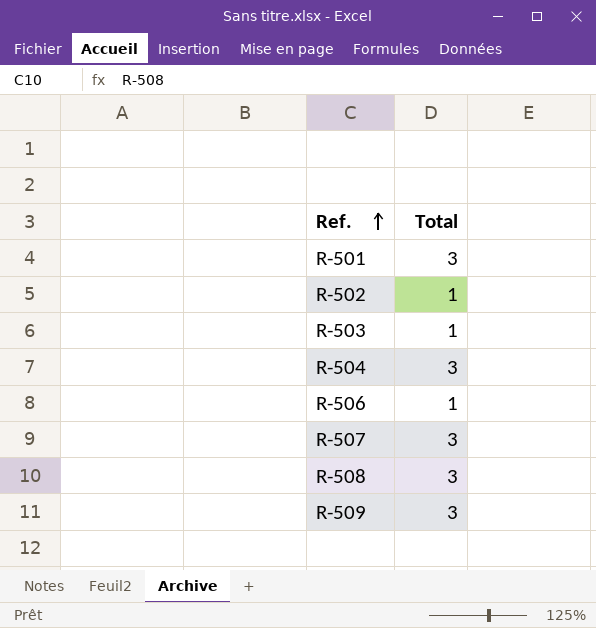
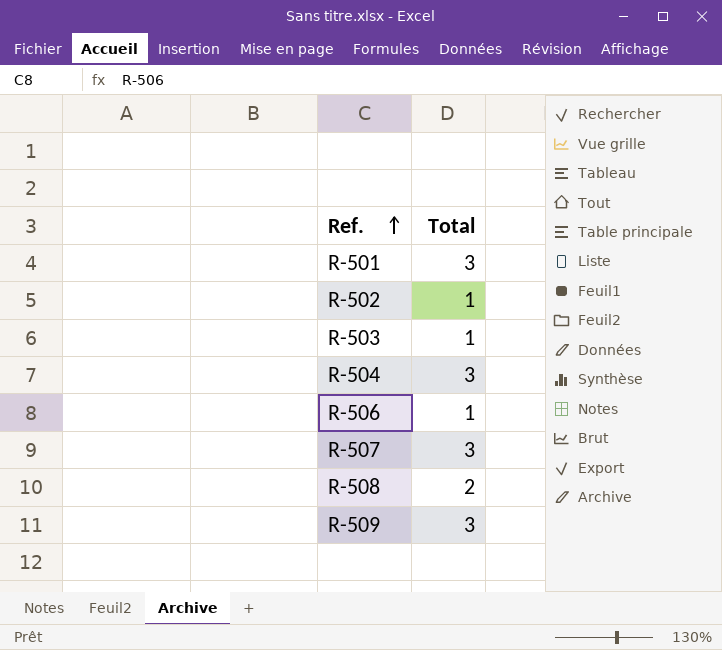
R-508 | Total: 3 -> 2

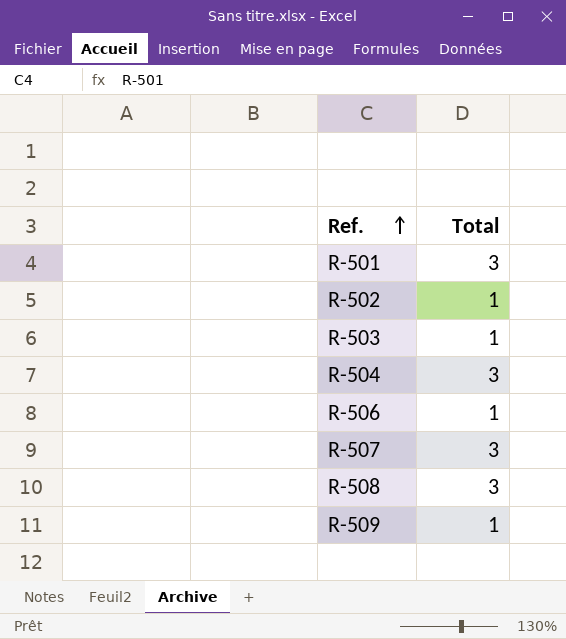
R-508 | Total: 2 -> 3
R-509 | Total: 3 -> 1

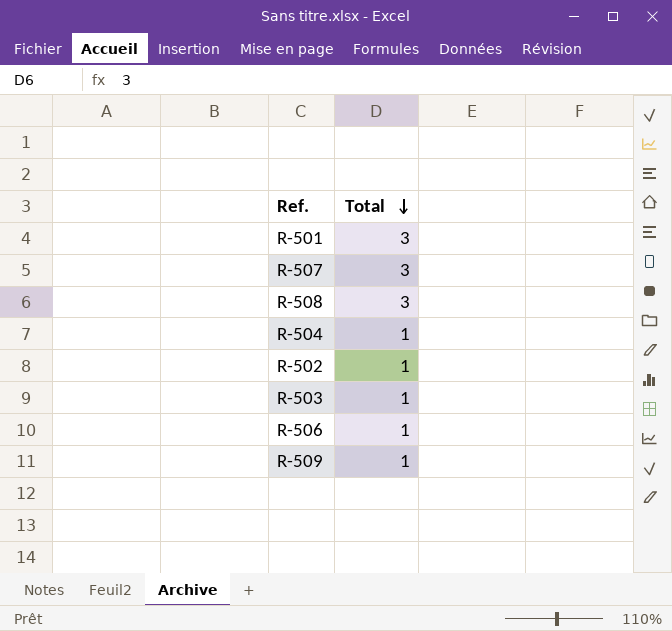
row order: Ref. ascending -> Total descending
R-504 | Total: 3 -> 1

